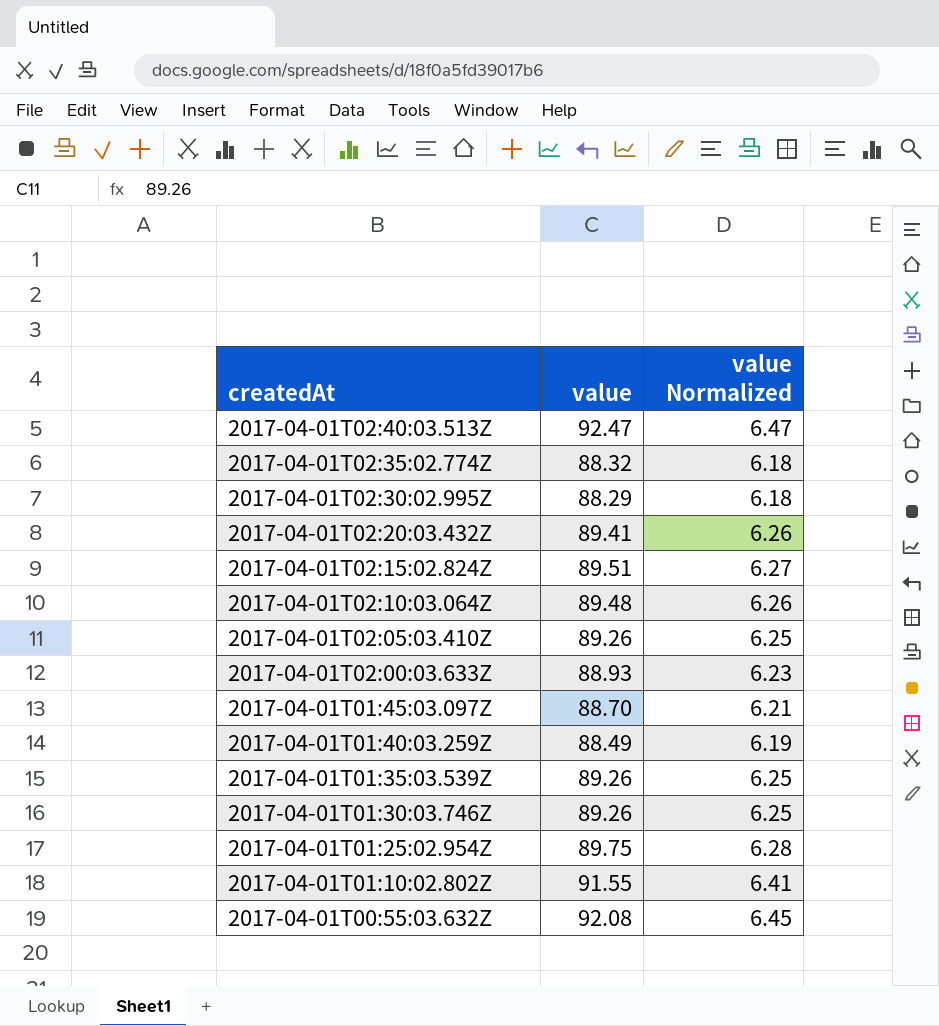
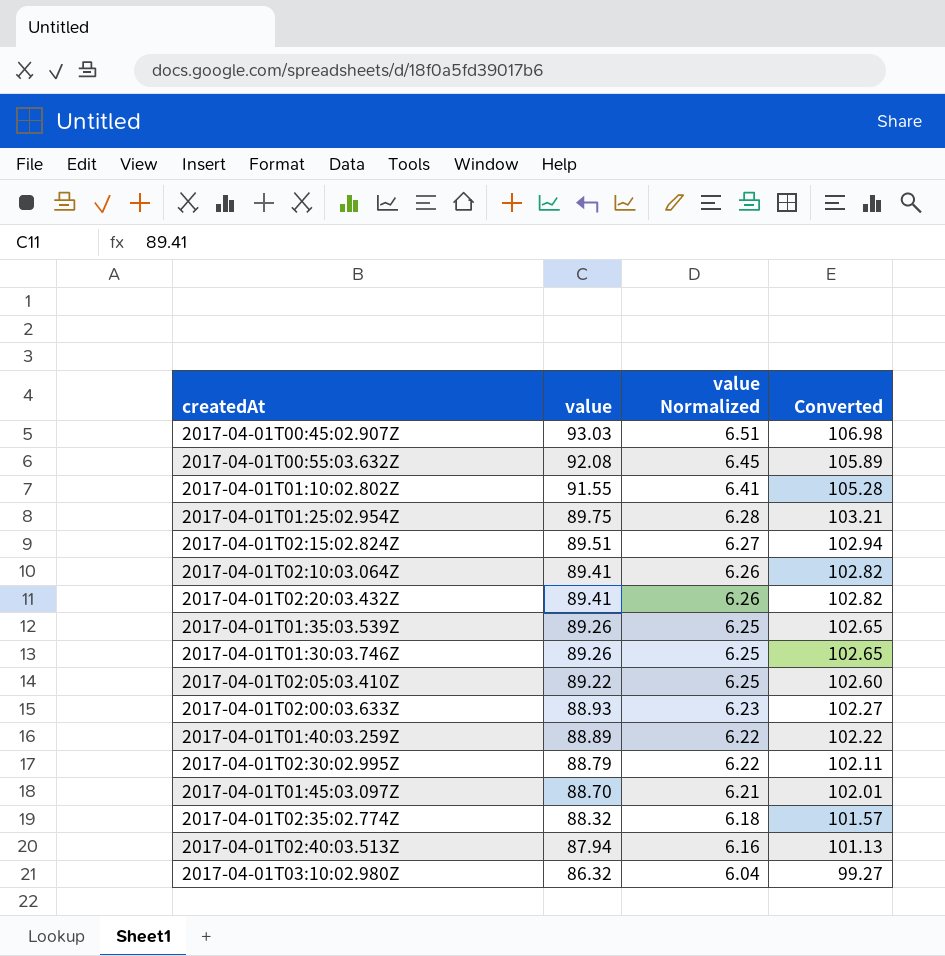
row order: createdAt descending -> value descending
column Converted | formula: none -> [value] * 1.15
row 2017-04-01T00:45:02.907Z: none -> 93.03 | 6.51 | 106.98
2017-04-01T02:10:03.064Z | value: 89.48 -> 89.41
2017-04-01T02:05:03.410Z | value: 89.26 -> 89.22
2017-04-01T01:40:03.259Z | value: 88.49 -> 88.89
2017-04-01T01:40:03.259Z | value Normalized: 6.19 -> 6.22
2017-04-01T02:30:02.995Z | value: 88.29 -> 88.79
2017-04-01T02:30:02.995Z | value Normalized: 6.18 -> 6.22
2017-04-01T02:40:03.513Z | value: 92.47 -> 87.94
2017-04-01T02:40:03.513Z | value Normalized: 6.47 -> 6.16
row 2017-04-01T03:10:02.980Z: none -> 86.32 | 6.04 | 99.27

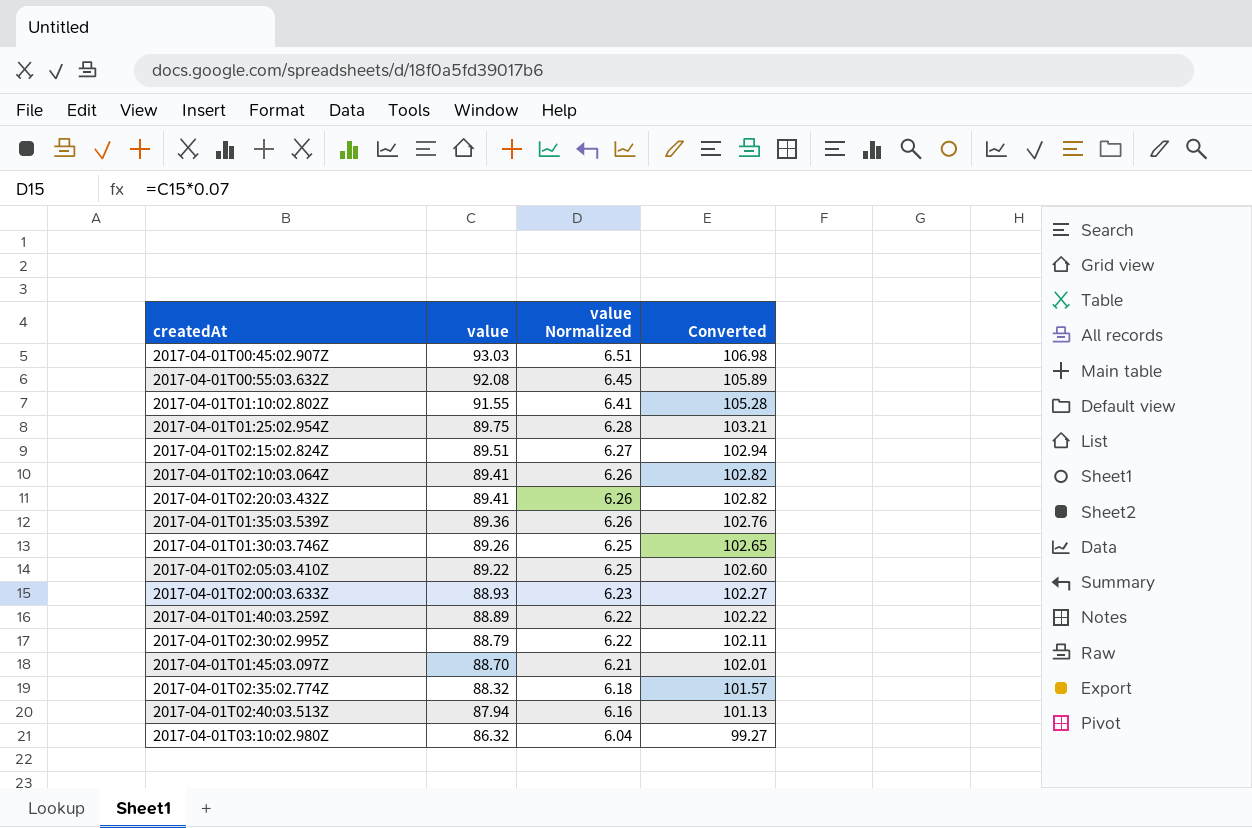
2017-04-01T01:35:03.539Z | value: 89.26 -> 89.36
2017-04-01T01:35:03.539Z | value Normalized: 6.25 -> 6.26
2017-04-01T01:35:03.539Z | Converted: 102.65 -> 102.76

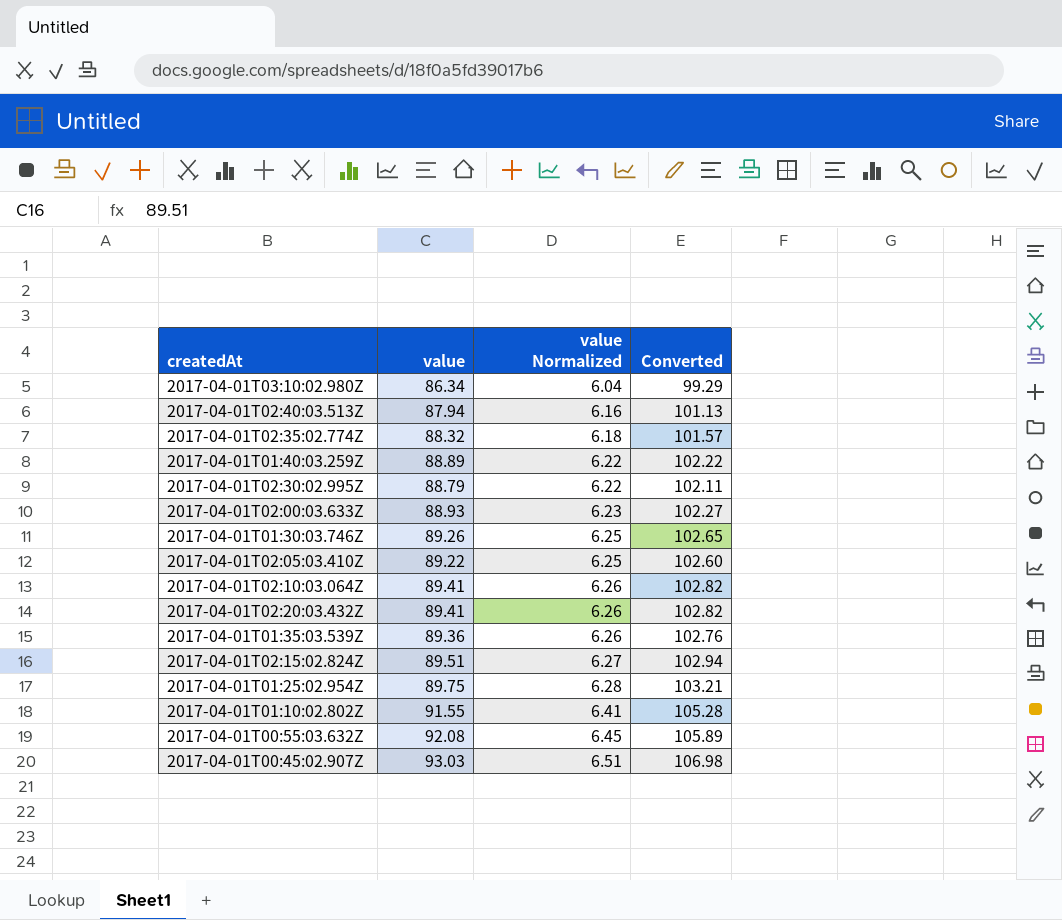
row order: value descending -> value Normalized ascending
row 2017-04-01T01:45:03.097Z: 88.70 | 6.21 | 102.01 -> none
2017-04-01T03:10:02.980Z | value: 86.32 -> 86.34
2017-04-01T03:10:02.980Z | Converted: 99.27 -> 99.29

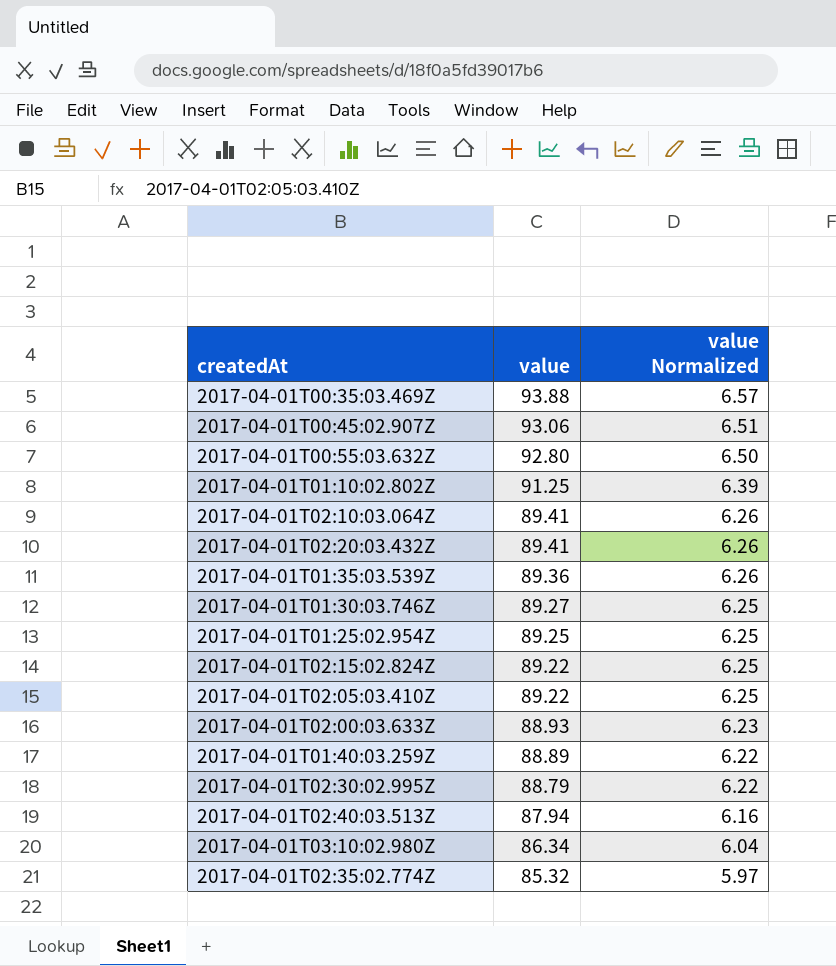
row order: value Normalized ascending -> value descending
column Converted | formula: [value] * 1.15 -> none
row 2017-04-01T00:35:03.469Z: none -> 93.88 | 6.57
2017-04-01T00:45:02.907Z | value: 93.03 -> 93.06
2017-04-01T00:55:03.632Z | value: 92.08 -> 92.80
2017-04-01T00:55:03.632Z | value Normalized: 6.45 -> 6.50
2017-04-01T01:10:02.802Z | value: 91.55 -> 91.25
2017-04-01T01:10:02.802Z | value Normalized: 6.41 -> 6.39
2017-04-01T01:30:03.746Z | value: 89.26 -> 89.27
2017-04-01T01:25:02.954Z | value: 89.75 -> 89.25
2017-04-01T01:25:02.954Z | value Normalized: 6.28 -> 6.25
2017-04-01T02:15:02.824Z | value: 89.51 -> 89.22
2017-04-01T02:15:02.824Z | value Normalized: 6.27 -> 6.25
2017-04-01T02:35:02.774Z | value: 88.32 -> 85.32
2017-04-01T02:35:02.774Z | value Normalized: 6.18 -> 5.97

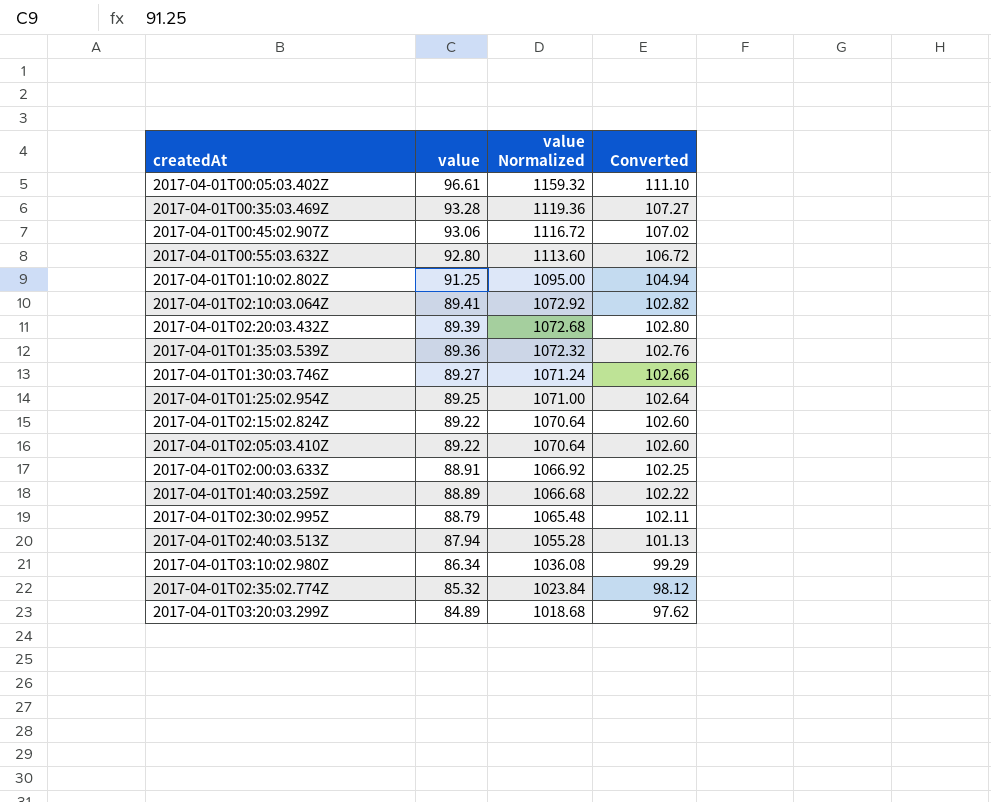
column value Normalized | formula: [value] * 0.07 -> [value] * 12
column Converted | formula: none -> [value] * 1.15
row 2017-04-01T00:05:03.402Z: none -> 96.61 | 1159.32 | 111.10
2017-04-01T00:35:03.469Z | value: 93.88 -> 93.28
2017-04-01T02:20:03.432Z | value: 89.41 -> 89.39
2017-04-01T02:00:03.633Z | value: 88.93 -> 88.91
row 2017-04-01T03:20:03.299Z: none -> 84.89 | 1018.68 | 97.62

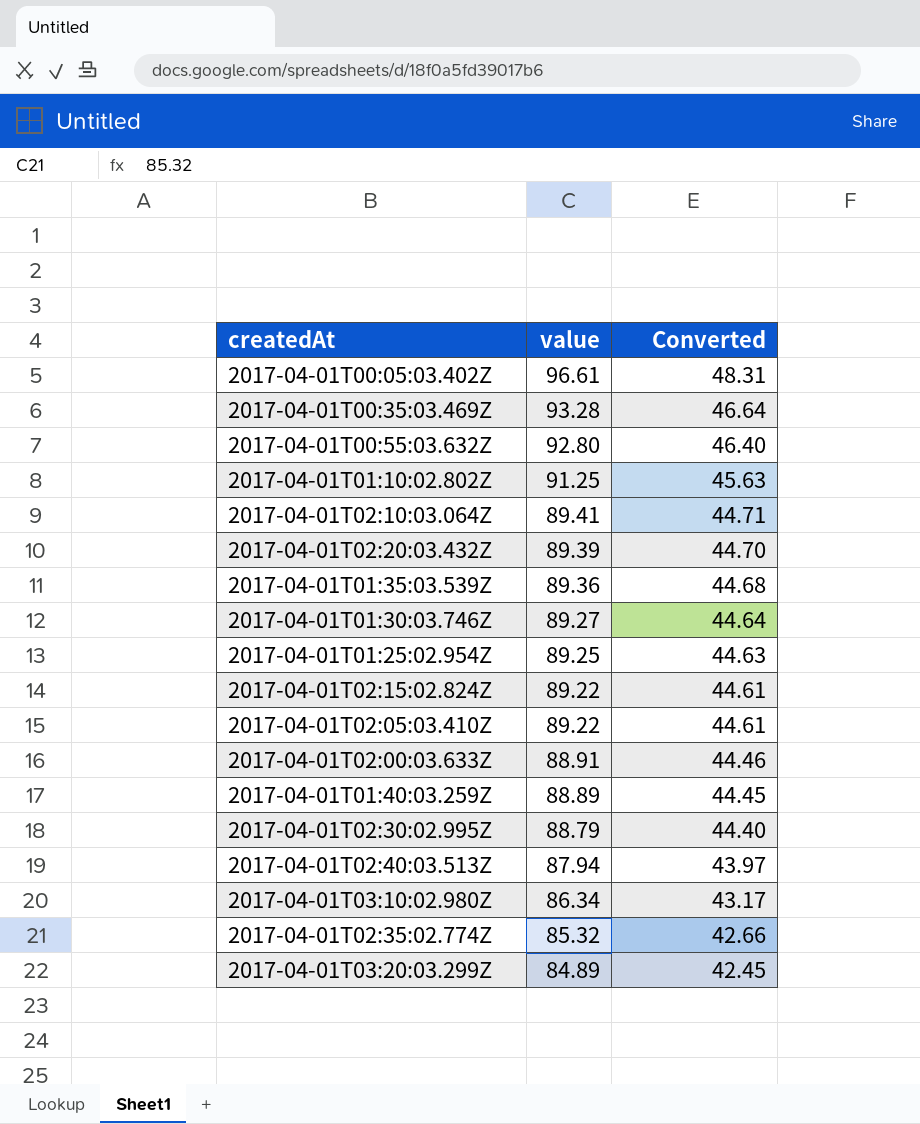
column value Normalized | formula: [value] * 12 -> none
column Converted | formula: [value] * 1.15 -> [value] * 0.5
row 2017-04-01T00:45:02.907Z: 93.06 | 1116.72 | 107.02 -> none

